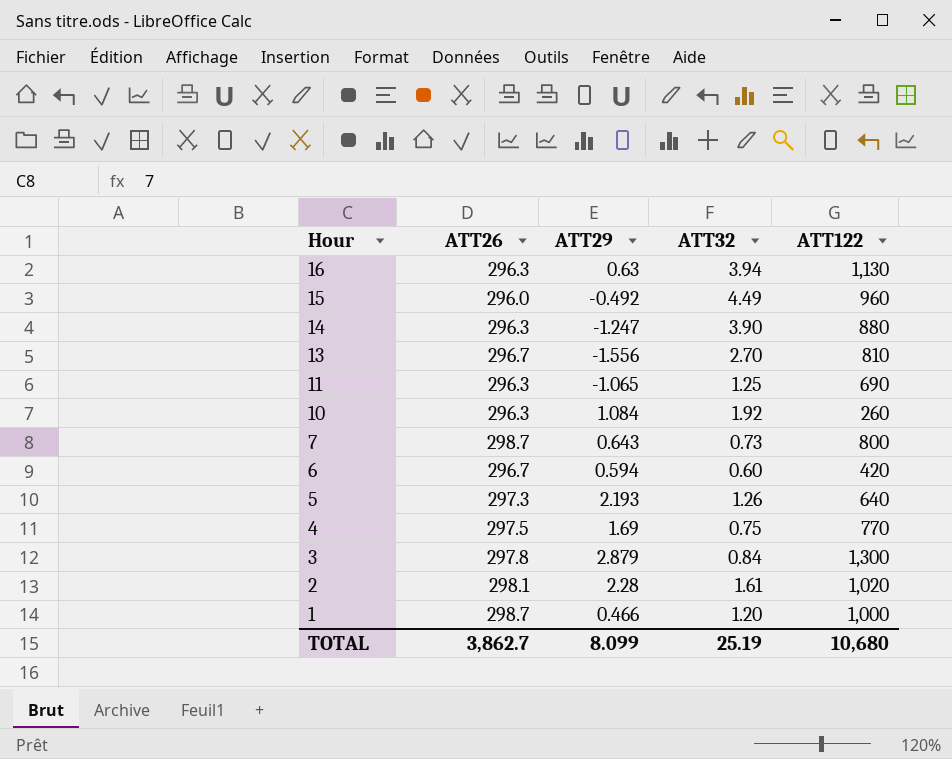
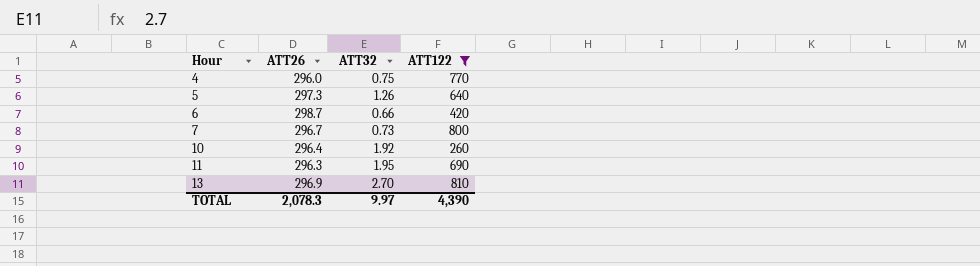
filter: none -> ATT122 <= 810
row order: Hour descending -> Hour ascending
column ATT29 | position: 3 -> none
4 | ATT26: 297.5 -> 296.0
6 | ATT26: 296.7 -> 298.7
6 | ATT32: 0.60 -> 0.66
7 | ATT26: 298.7 -> 296.7
10 | ATT26: 296.3 -> 296.4
11 | ATT32: 1.25 -> 1.95
13 | ATT26: 296.7 -> 296.9
TOTAL | ATT26: 3,862.7 -> 2,078.3
TOTAL | ATT32: 25.19 -> 9.97
TOTAL | ATT122: 10,680 -> 4,390

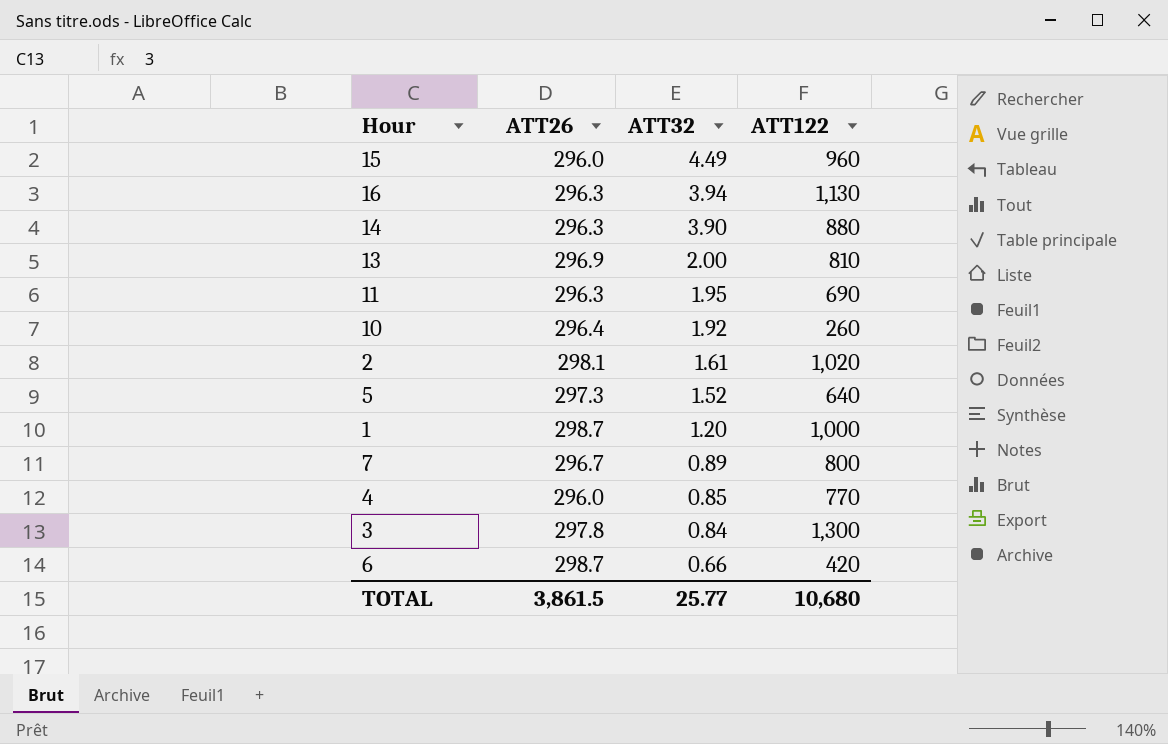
filter: ATT122 <= 810 -> none
row order: Hour ascending -> ATT32 descending
13 | ATT32: 2.70 -> 2.00
5 | ATT32: 1.26 -> 1.52
7 | ATT32: 0.73 -> 0.89
4 | ATT32: 0.75 -> 0.85
TOTAL | ATT26: 2,078.3 -> 3,861.5
TOTAL | ATT32: 9.97 -> 25.77
TOTAL | ATT122: 4,390 -> 10,680

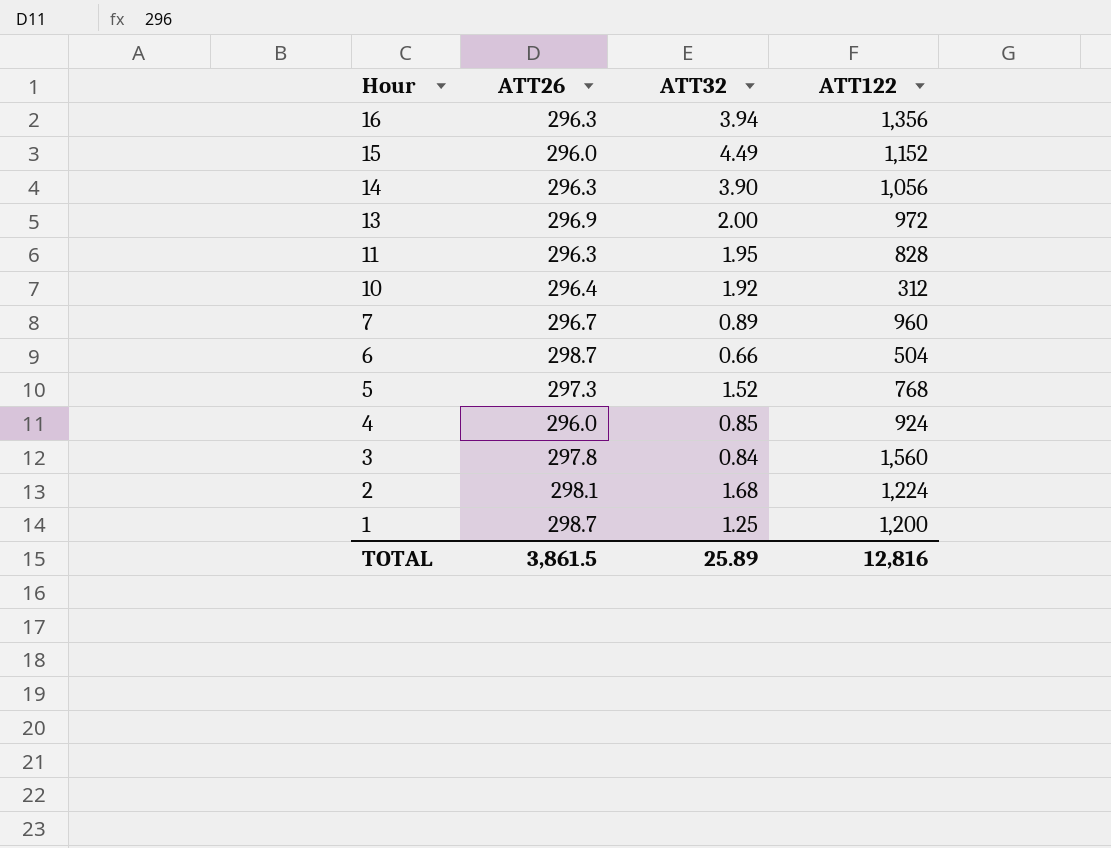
row order: ATT32 descending -> Hour descending
16 | ATT122: 1,130 -> 1,356
15 | ATT122: 960 -> 1,152
14 | ATT122: 880 -> 1,056
13 | ATT122: 810 -> 972
11 | ATT122: 690 -> 828
10 | ATT122: 260 -> 312
7 | ATT122: 800 -> 960
6 | ATT122: 420 -> 504
5 | ATT122: 640 -> 768
4 | ATT122: 770 -> 924
3 | ATT122: 1,300 -> 1,560
2 | ATT32: 1.61 -> 1.68
2 | ATT122: 1,020 -> 1,224
1 | ATT32: 1.20 -> 1.25
1 | ATT122: 1,000 -> 1,200
TOTAL | ATT32: 25.77 -> 25.89
TOTAL | ATT122: 10,680 -> 12,816

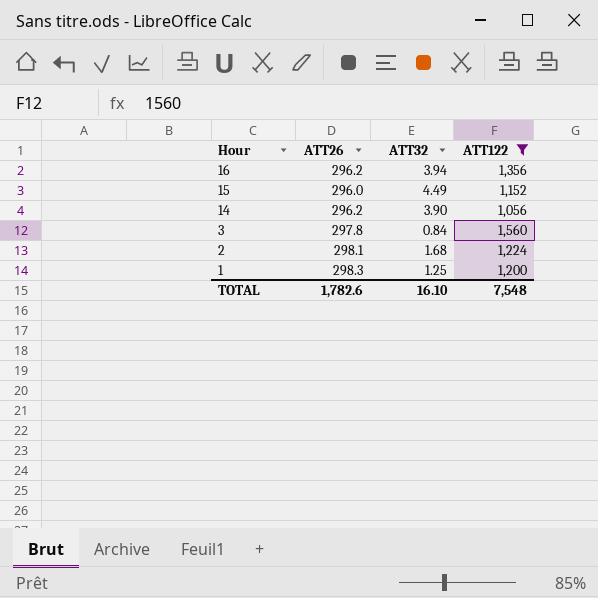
filter: none -> ATT122 >= 1,056
16 | ATT26: 296.3 -> 296.2
14 | ATT26: 296.3 -> 296.2
1 | ATT26: 298.7 -> 298.3
TOTAL | ATT26: 3,861.5 -> 1,782.6
TOTAL | ATT32: 25.89 -> 16.10
TOTAL | ATT122: 12,816 -> 7,548

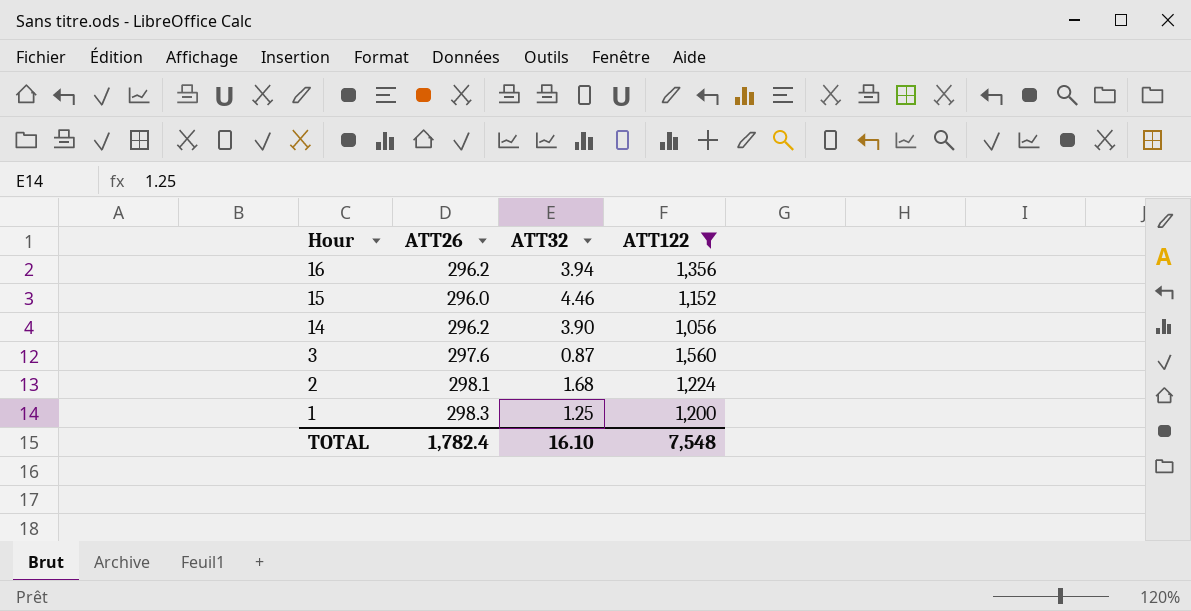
15 | ATT32: 4.49 -> 4.46
3 | ATT26: 297.8 -> 297.6
3 | ATT32: 0.84 -> 0.87
TOTAL | ATT26: 1,782.6 -> 1,782.4

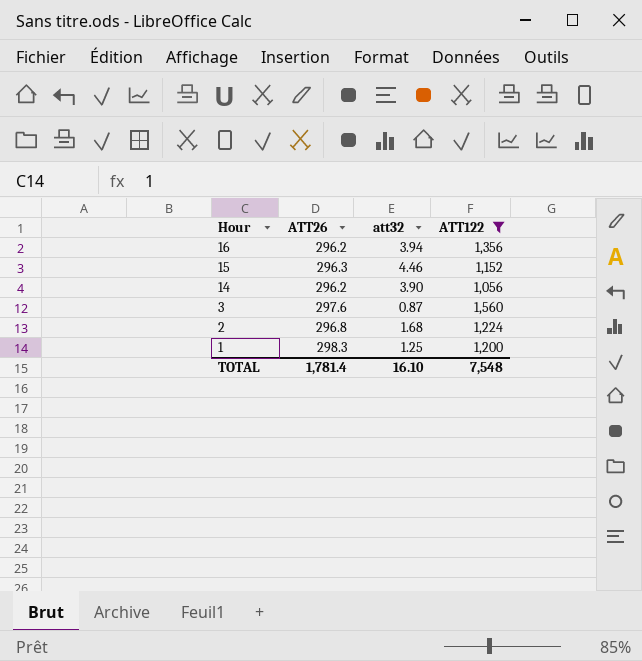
column name: ATT32 -> att32
15 | ATT26: 296.0 -> 296.3
2 | ATT26: 298.1 -> 296.8
TOTAL | ATT26: 1,782.4 -> 1,781.4

